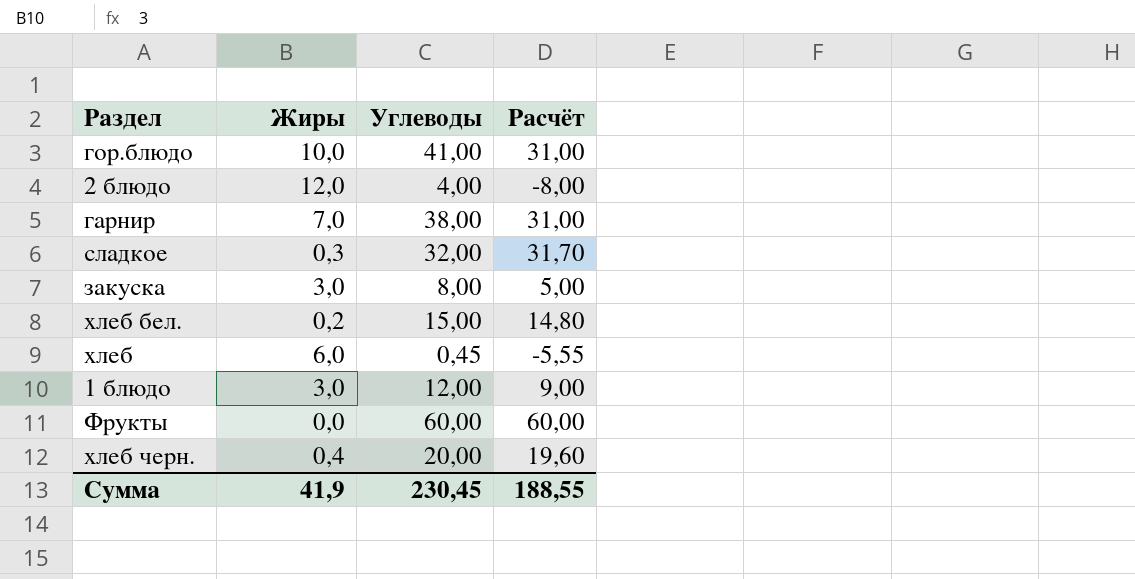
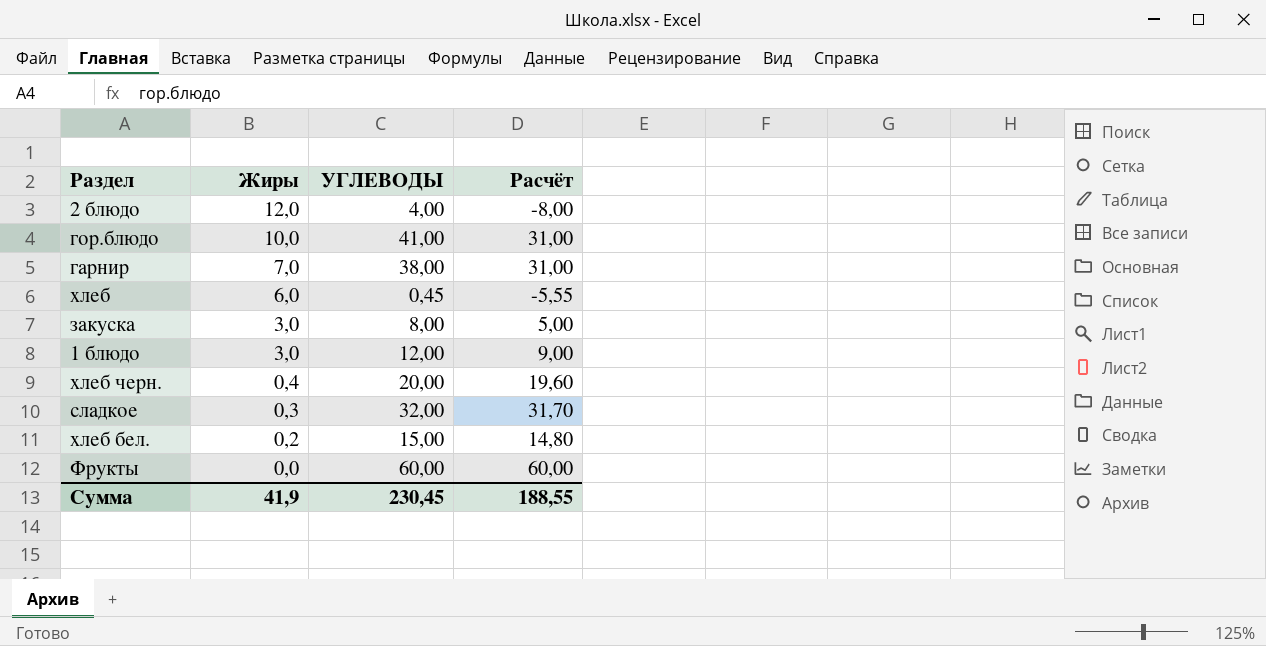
row order: none -> Жиры descending
column name: Углеводы -> УГЛЕВОДЫ

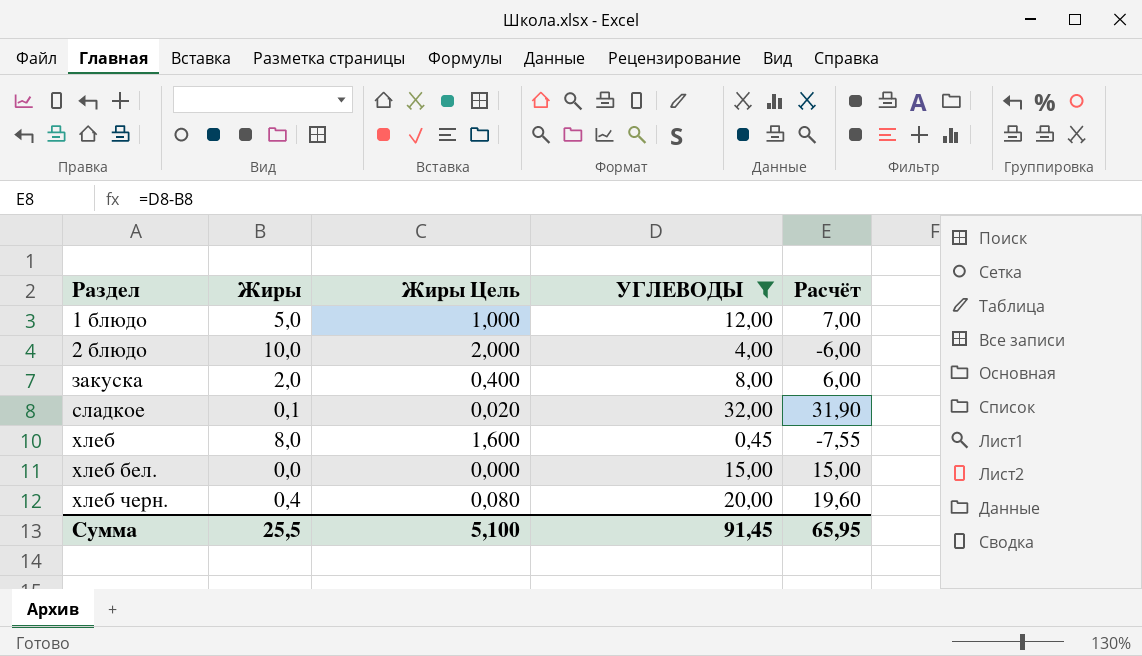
filter: none -> УГЛЕВОДЫ <= 32,00
row order: Жиры descending -> Раздел ascending
column Жиры Цель | formula: none -> [Жиры] * 0,2
1 блюдо | Жиры: 3,0 -> 5,0
1 блюдо | Расчёт: 9,00 -> 7,00
2 блюдо | Жиры: 12,0 -> 10,0
2 блюдо | Расчёт: -8,00 -> -6,00
закуска | Жиры: 3,0 -> 2,0
закуска | Расчёт: 5,00 -> 6,00
сладкое | Жиры: 0,3 -> 0,1
сладкое | Расчёт: 31,70 -> 31,90
хлеб | Жиры: 6,0 -> 8,0
хлеб | Расчёт: -5,55 -> -7,55
хлеб бел. | Жиры: 0,2 -> 0,0
хлеб бел. | Расчёт: 14,80 -> 15,00
Сумма | Жиры: 41,9 -> 25,5
Сумма | УГЛЕВОДЫ: 230,45 -> 91,45
Сумма | Расчёт: 188,55 -> 65,95

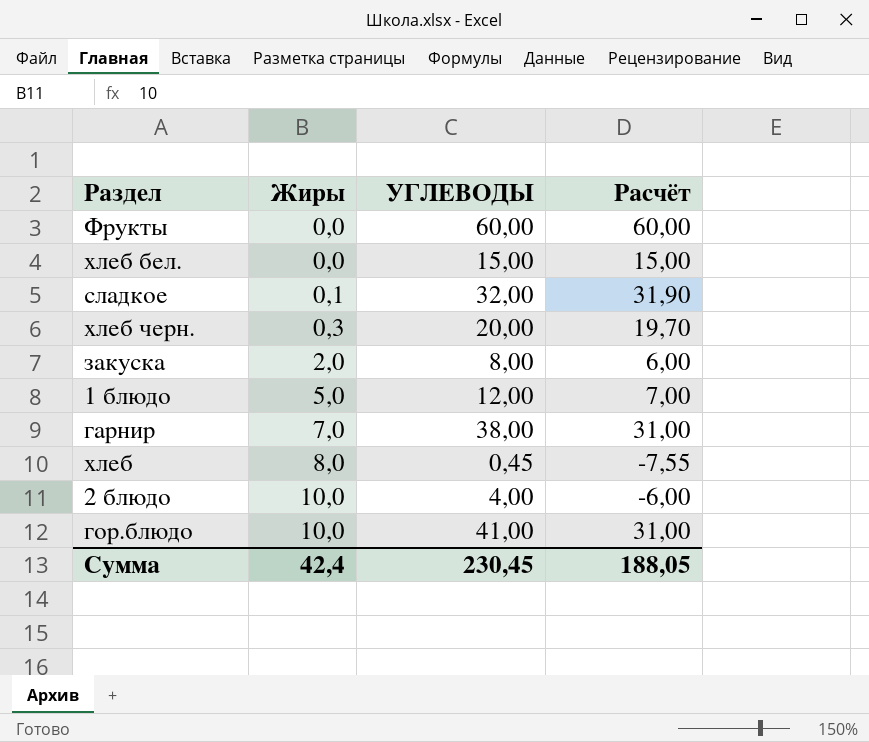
filter: УГЛЕВОДЫ <= 32,00 -> none
row order: Раздел ascending -> Жиры ascending
column Жиры Цель | formula: [Жиры] * 0,2 -> none
хлеб черн. | Жиры: 0,4 -> 0,3
хлеб черн. | Расчёт: 19,60 -> 19,70
Сумма | Жиры: 25,5 -> 42,4
Сумма | УГЛЕВОДЫ: 91,45 -> 230,45
Сумма | Расчёт: 65,95 -> 188,05

